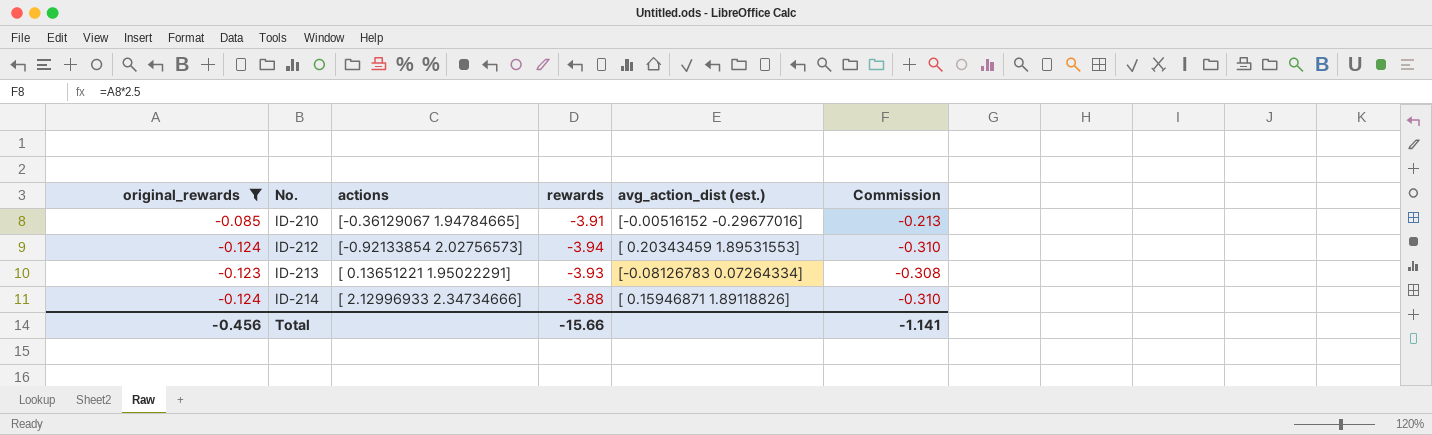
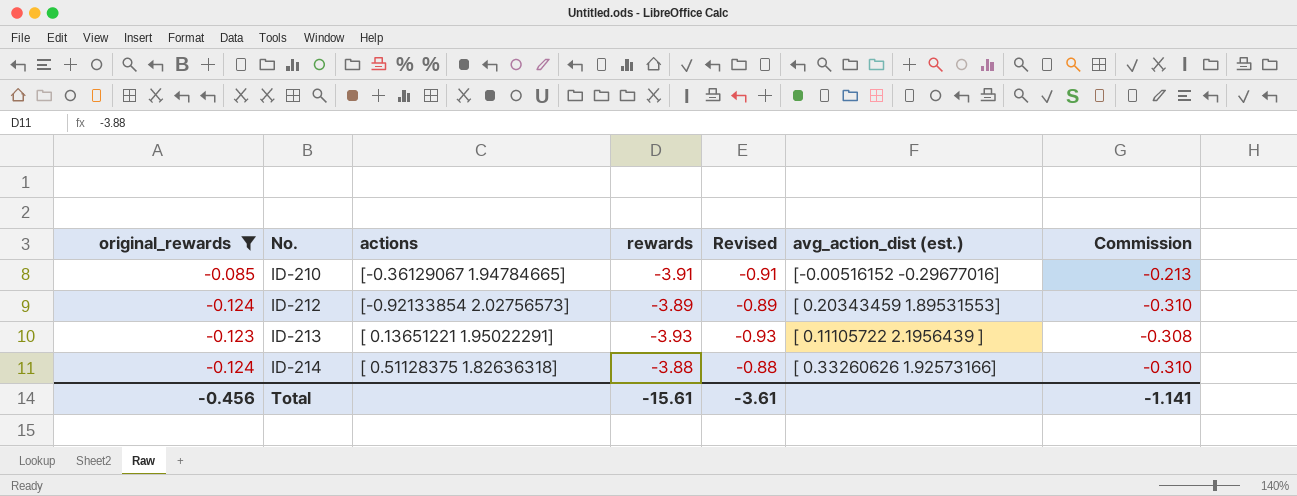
column Revised | formula: none -> [rewards] + 3
ID-212 | rewards: -3.94 -> -3.89
ID-213 | avg_action_dist (est.): [-0.08126783 0.07264334] -> [ 0.11105722 2.1956439 ]
ID-214 | actions: [ 2.12996933 2.34734666] -> [ 0.51128375 1.82636318]
ID-214 | avg_action_dist (est.): [ 0.15946871 1.89118826] -> [ 0.33260626 1.92573166]
Total | rewards: -15.66 -> -15.61

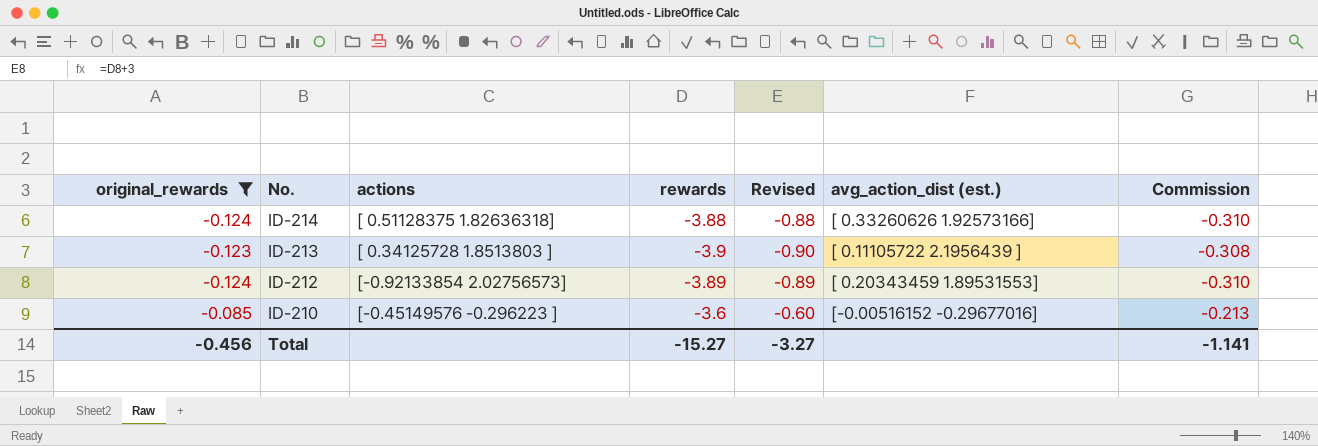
row order: No. ascending -> No. descending
ID-213 | actions: [ 0.13651221 1.95022291] -> [ 0.34125728 1.8513803 ]
ID-213 | rewards: -3.93 -> -3.9
ID-213 | Revised: -0.93 -> -0.90
ID-210 | actions: [-0.36129067 1.94784665] -> [-0.45149576 -0.296223 ]
ID-210 | rewards: -3.91 -> -3.6
ID-210 | Revised: -0.91 -> -0.60
Total | rewards: -15.61 -> -15.27
Total | Revised: -3.61 -> -3.27

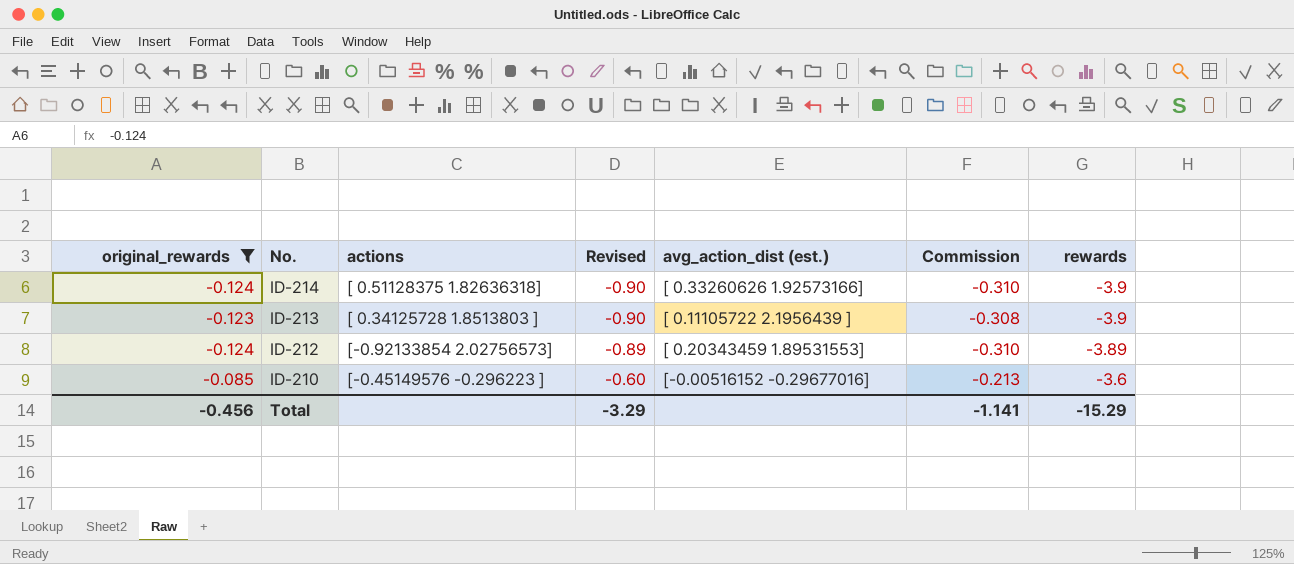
column rewards | position: 4 -> 7
ID-214 | Revised: -0.88 -> -0.90
ID-214 | rewards: -3.88 -> -3.9
Total | Revised: -3.27 -> -3.29
Total | rewards: -15.27 -> -15.29

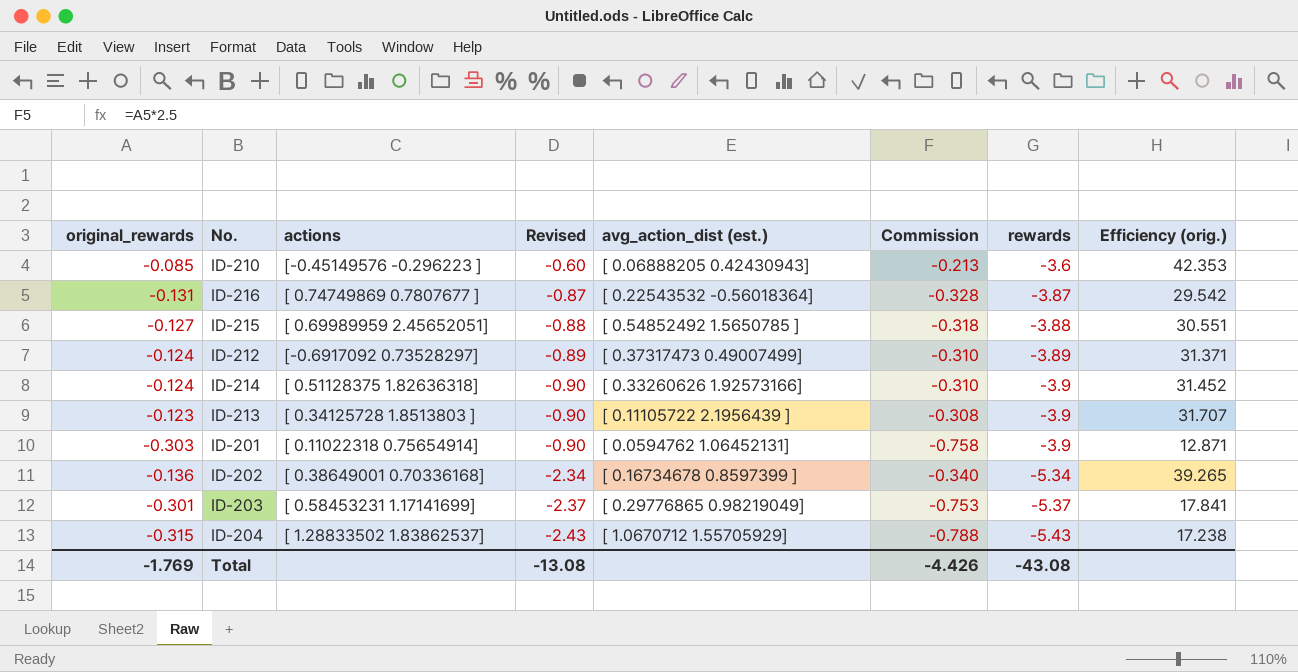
filter: original_rewards >= -0.124 -> none
row order: No. descending -> Revised descending
column Efficiency (orig.) | formula: none -> [rewards] / [original_rewards]
ID-210 | avg_action_dist (est.): [-0.00516152 -0.29677016] -> [ 0.06888205 0.42430943]
ID-212 | actions: [-0.92133854 2.02756573] -> [-0.6917092 0.73528297]
ID-212 | avg_action_dist (est.): [ 0.20343459 1.89531553] -> [ 0.37317473 0.49007499]
Total | original_rewards: -0.456 -> -1.769
Total | Revised: -3.29 -> -13.08
Total | Commission: -1.141 -> -4.426
Total | rewards: -15.29 -> -43.08

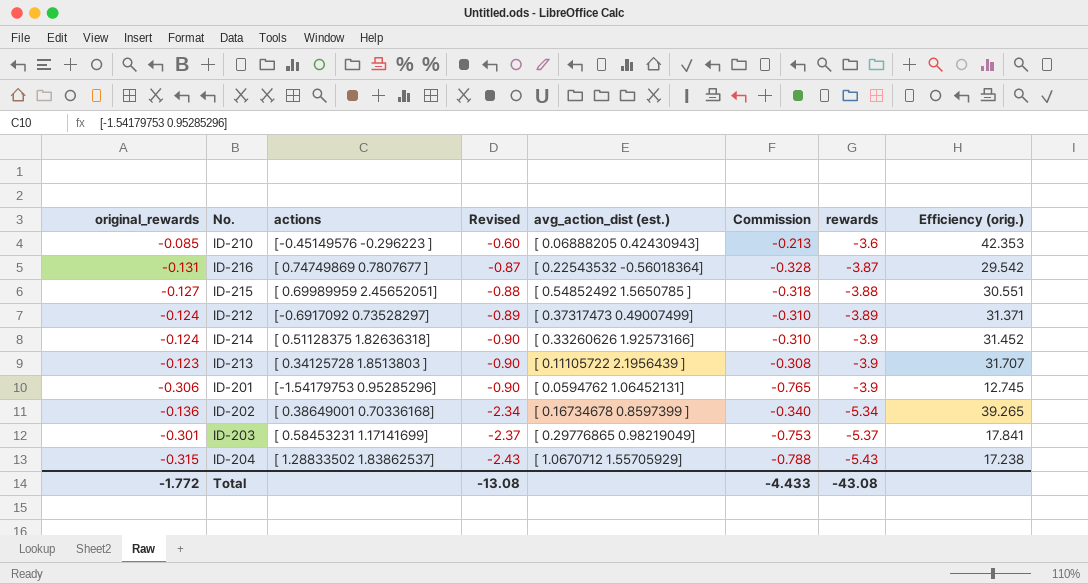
ID-201 | original_rewards: -0.303 -> -0.306
ID-201 | actions: [ 0.11022318 0.75654914] -> [-1.54179753 0.95285296]
ID-201 | Commission: -0.758 -> -0.765
ID-201 | Efficiency (orig.): 12.871 -> 12.745
Total | original_rewards: -1.769 -> -1.772
Total | Commission: -4.426 -> -4.433

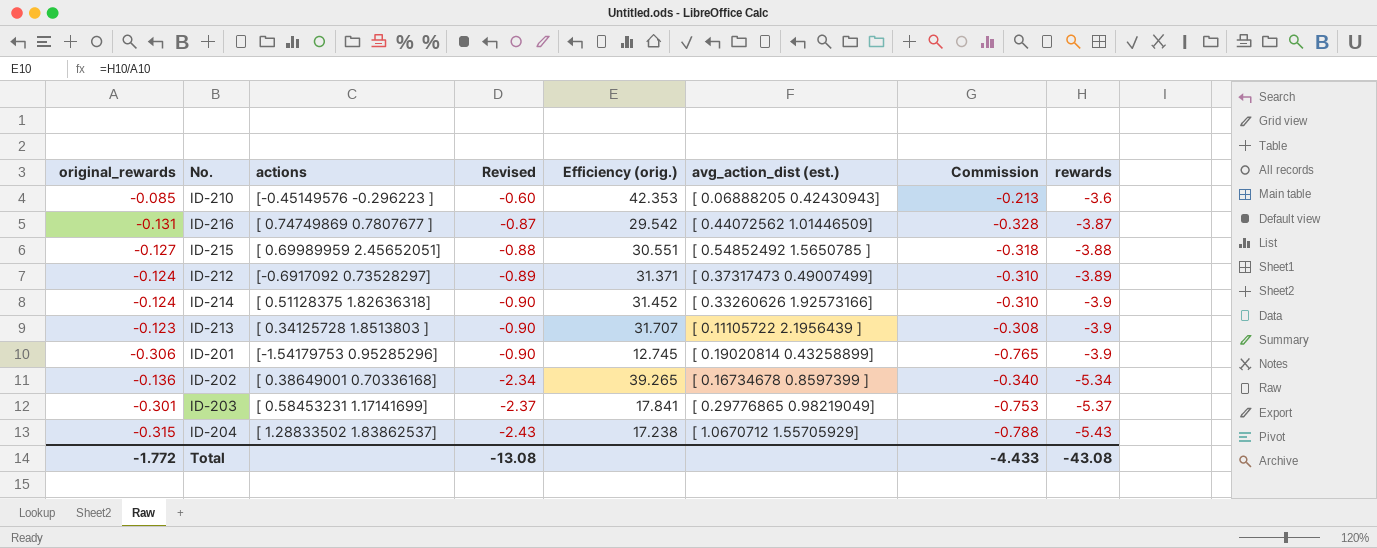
column Efficiency (orig.) | position: 8 -> 5
ID-216 | avg_action_dist (est.): [ 0.22543532 -0.56018364] -> [ 0.44072562 1.01446509]
ID-201 | avg_action_dist (est.): [ 0.0594762 1.06452131] -> [ 0.19020814 0.43258899]

